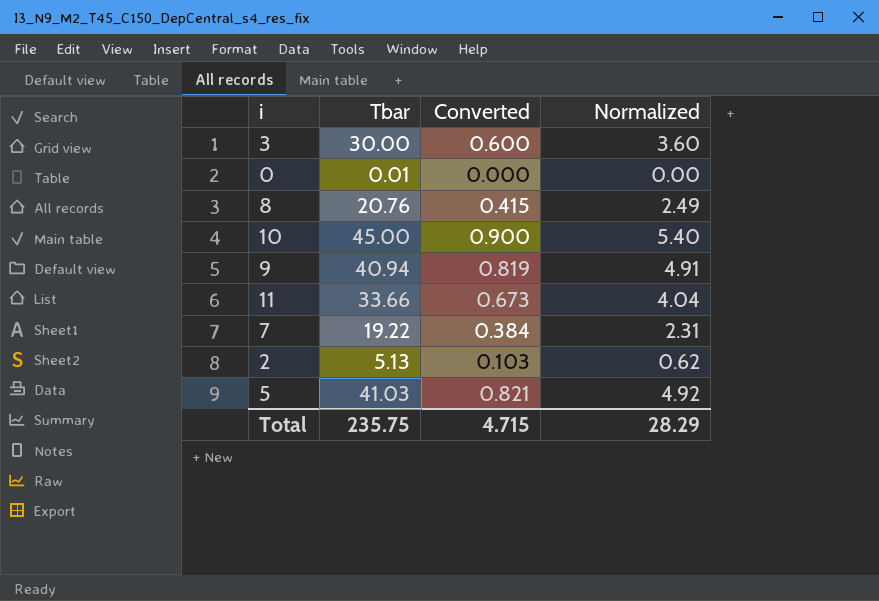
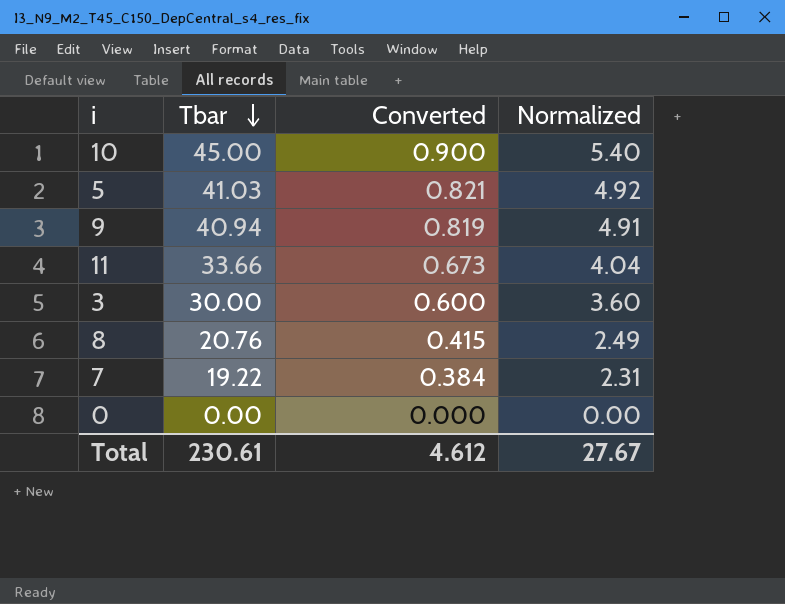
row order: none -> Tbar descending
row 2: 5.13 | 0.103 | 0.62 -> none
0 | Tbar: 0.01 -> 0.00
Total | Tbar: 235.75 -> 230.61
Total | Converted: 4.715 -> 4.612
Total | Normalized: 28.29 -> 27.67

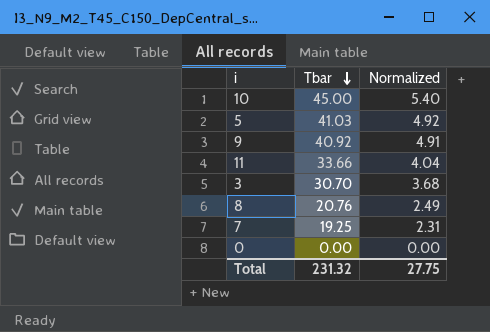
column Converted | formula: [Tbar] * 0.02 -> none
9 | Tbar: 40.94 -> 40.92
3 | Tbar: 30.00 -> 30.70
3 | Normalized: 3.60 -> 3.68
7 | Tbar: 19.22 -> 19.25
Total | Tbar: 230.61 -> 231.32
Total | Normalized: 27.67 -> 27.75

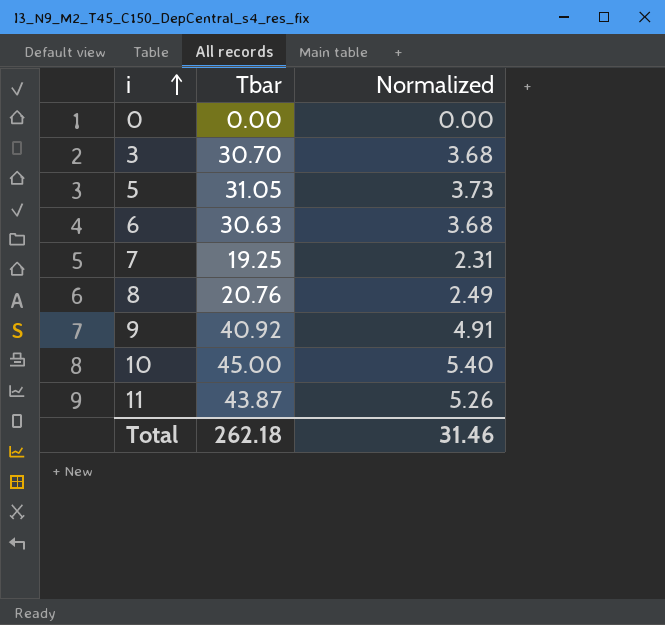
row order: Tbar descending -> i ascending
5 | Tbar: 41.03 -> 31.05
5 | Normalized: 4.92 -> 3.73
row 6: none -> 30.63 | 3.68
11 | Tbar: 33.66 -> 43.87
11 | Normalized: 4.04 -> 5.26
Total | Tbar: 231.32 -> 262.18
Total | Normalized: 27.75 -> 31.46

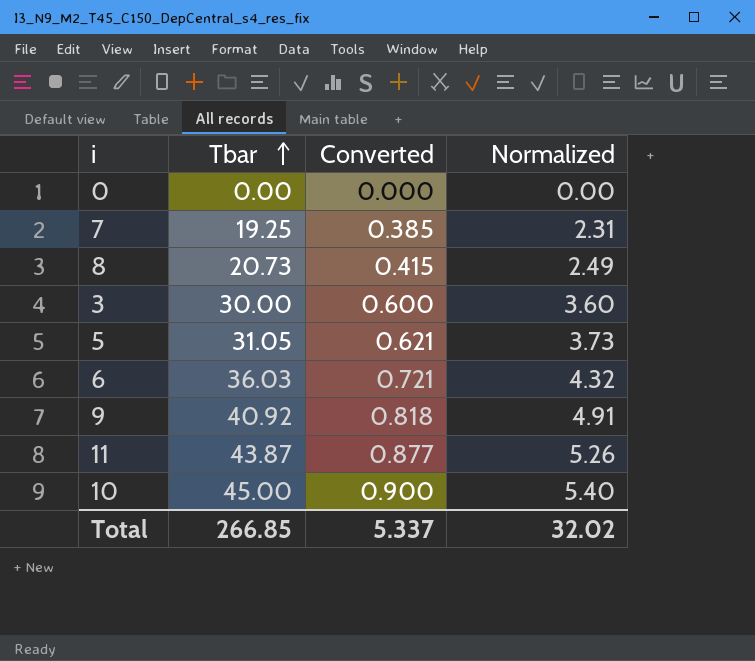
row order: i ascending -> Tbar ascending
column Converted | formula: none -> [Tbar] * 0.02
8 | Tbar: 20.76 -> 20.73
3 | Tbar: 30.70 -> 30.00
3 | Normalized: 3.68 -> 3.60
6 | Tbar: 30.63 -> 36.03
6 | Normalized: 3.68 -> 4.32
Total | Tbar: 262.18 -> 266.85
Total | Normalized: 31.46 -> 32.02

